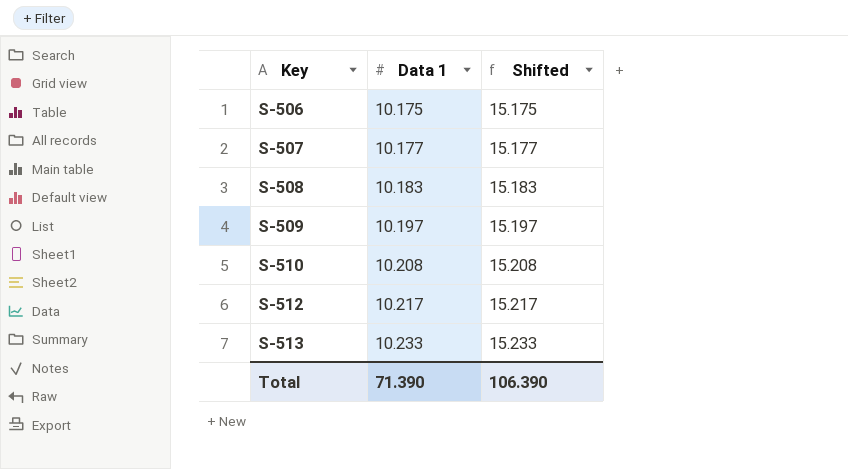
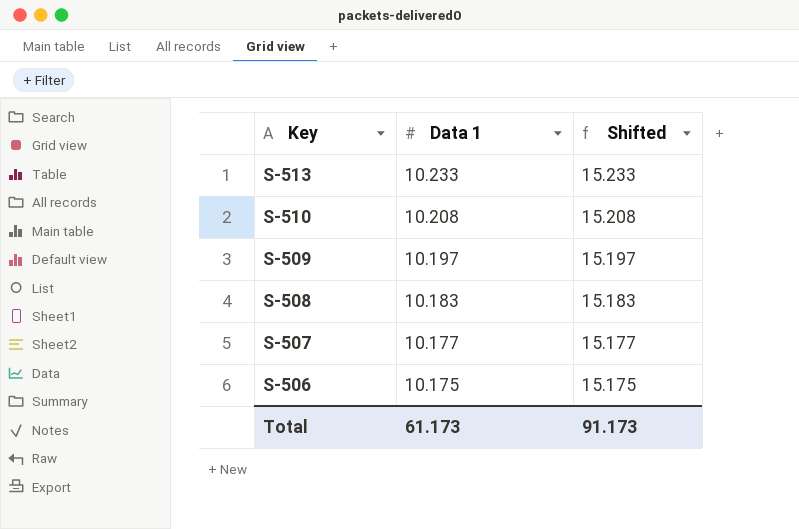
row order: Key ascending -> Key descending
row S-512: 10.217 | 15.217 -> none
Total | Data 1: 71.390 -> 61.173
Total | Shifted: 106.390 -> 91.173

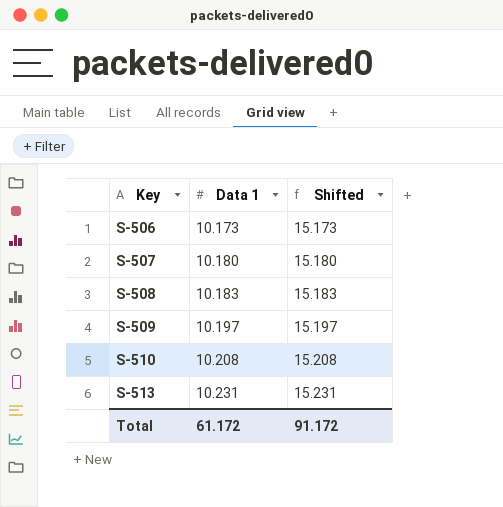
row order: Key descending -> Key ascending
S-506 | Data 1: 10.175 -> 10.173
S-506 | Shifted: 15.175 -> 15.173
S-507 | Data 1: 10.177 -> 10.180
S-507 | Shifted: 15.177 -> 15.180
S-513 | Data 1: 10.233 -> 10.231
S-513 | Shifted: 15.233 -> 15.231
Total | Data 1: 61.173 -> 61.172
Total | Shifted: 91.173 -> 91.172

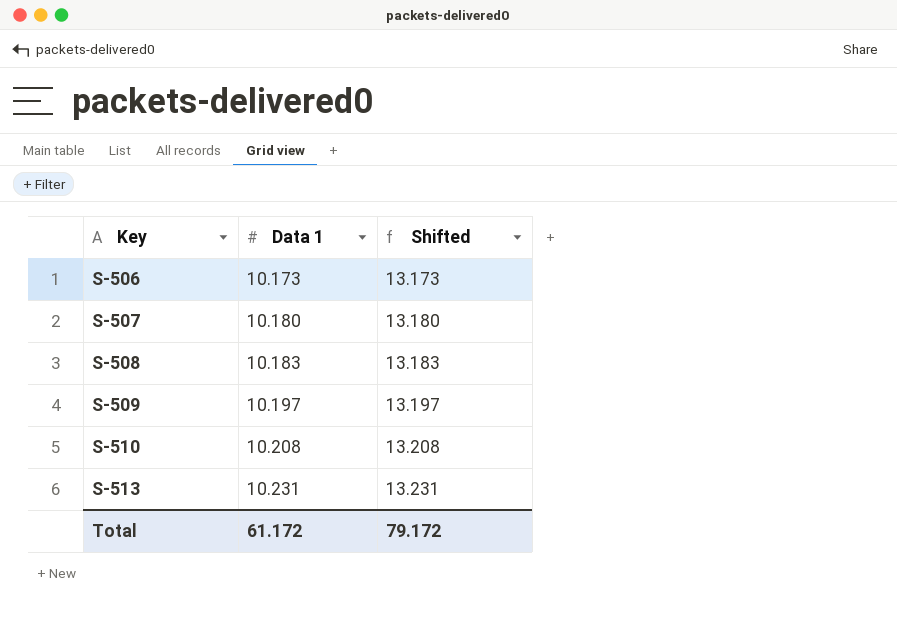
column Shifted | formula: [Data 1] + 5 -> [Data 1] + 3
Total | Shifted: 91.172 -> 79.172

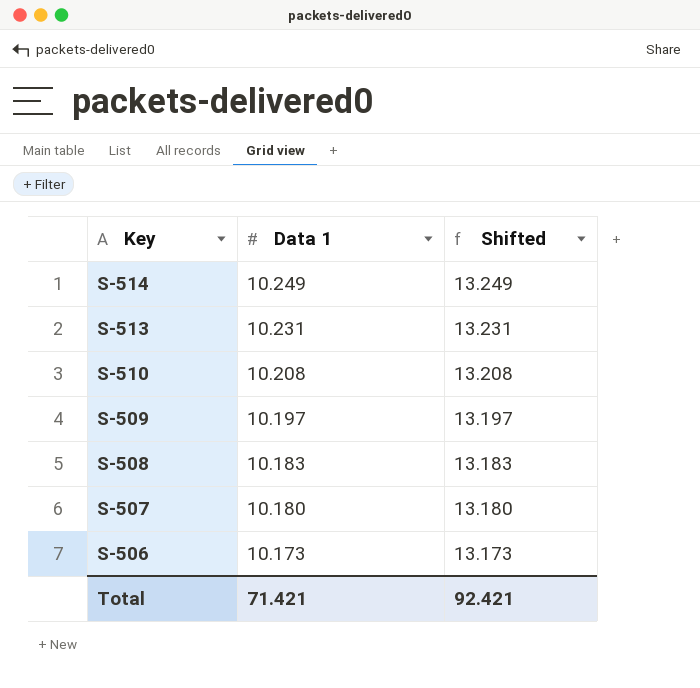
row order: Key ascending -> Key descending
row S-514: none -> 10.249 | 13.249
Total | Data 1: 61.172 -> 71.421
Total | Shifted: 79.172 -> 92.421

